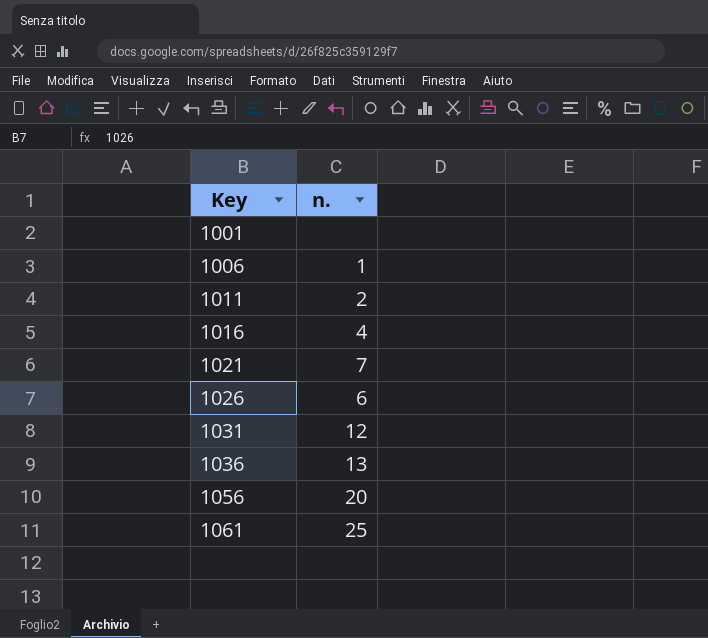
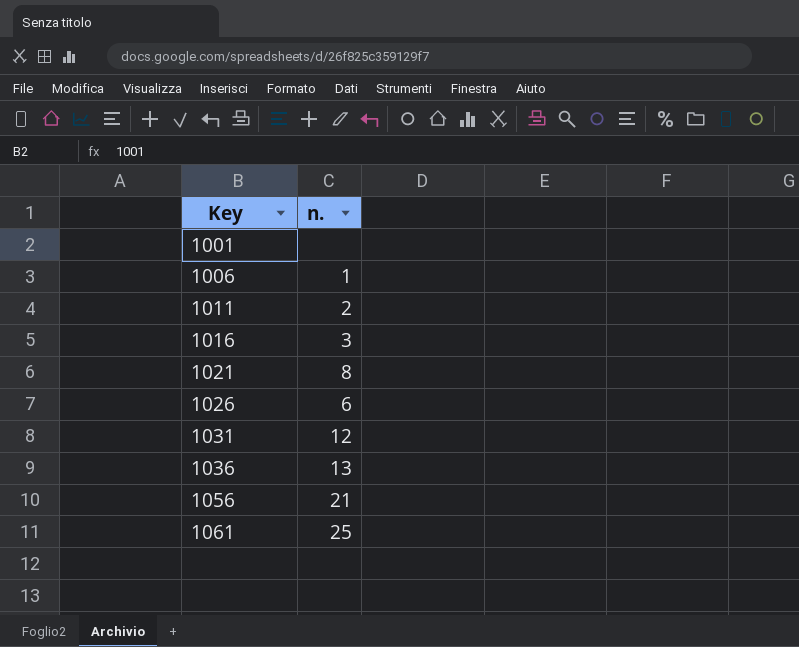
1016 | n.: 4 -> 3
1021 | n.: 7 -> 8
1056 | n.: 20 -> 21

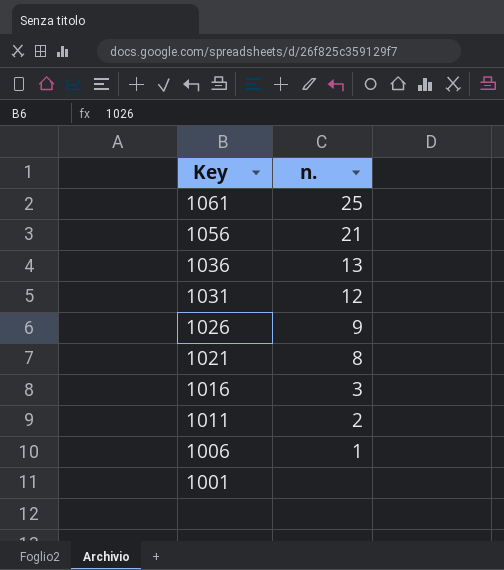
row order: Key ascending -> Key descending
1026 | n.: 6 -> 9

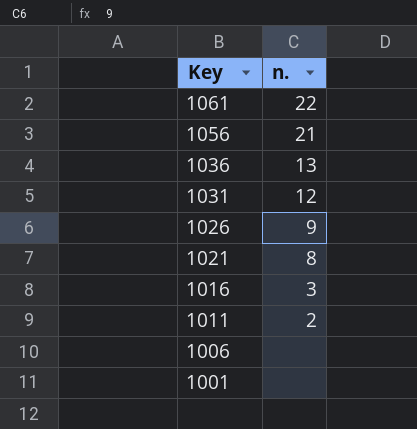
1061 | n.: 25 -> 22
1006 | n.: 1 -> none

